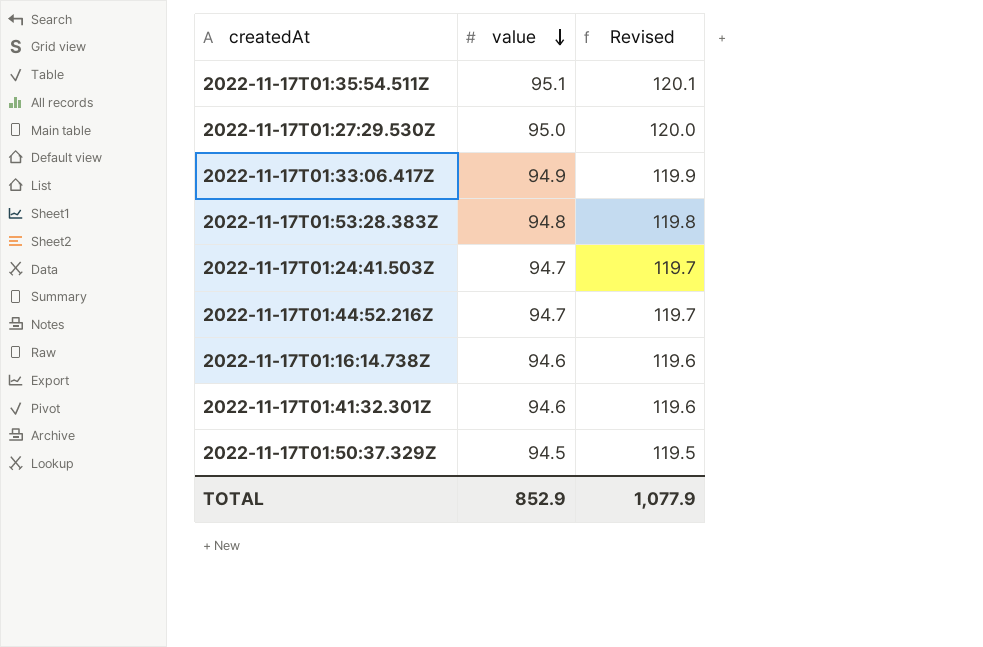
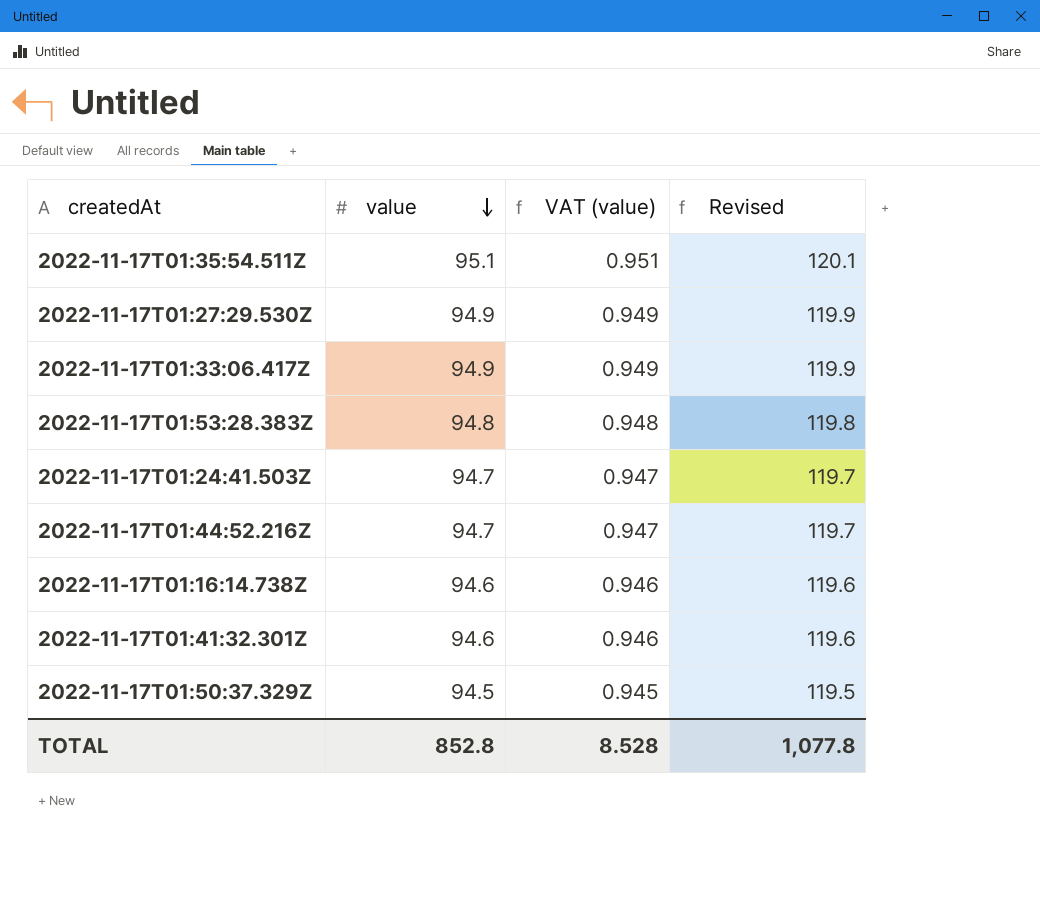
column VAT (value) | formula: none -> [value] * 0.01
2022-11-17T01:27:29.530Z | value: 95.0 -> 94.9
2022-11-17T01:27:29.530Z | Revised: 120.0 -> 119.9
TOTAL | value: 852.9 -> 852.8
TOTAL | Revised: 1,077.9 -> 1,077.8

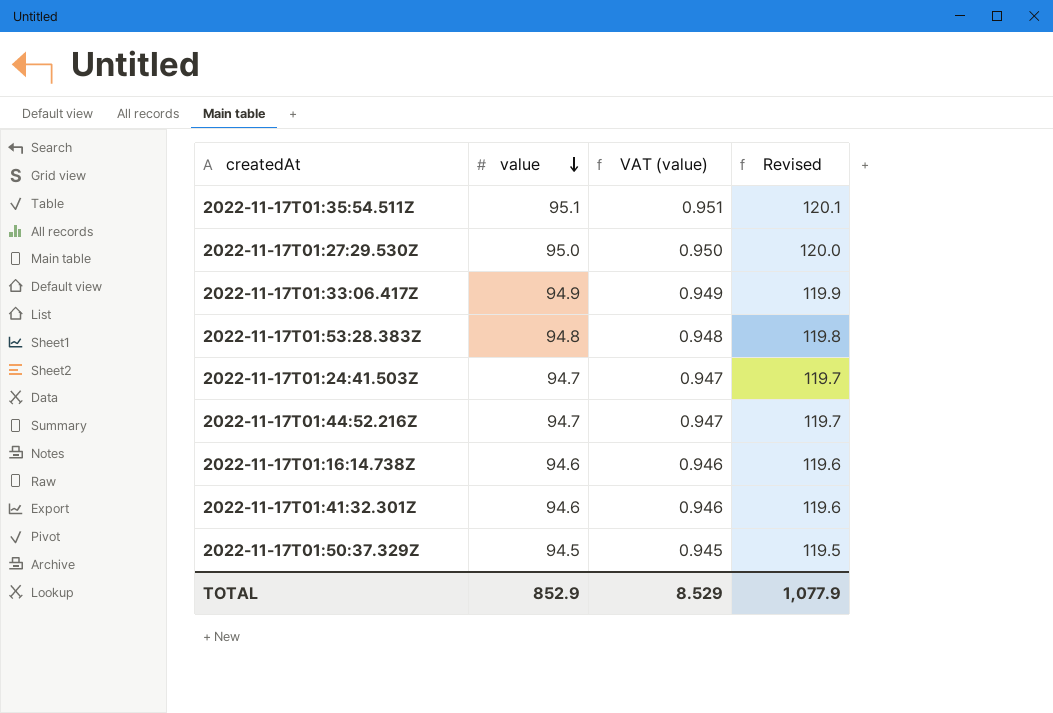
2022-11-17T01:27:29.530Z | value: 94.9 -> 95.0
2022-11-17T01:27:29.530Z | VAT (value): 0.949 -> 0.950
2022-11-17T01:27:29.530Z | Revised: 119.9 -> 120.0
TOTAL | value: 852.8 -> 852.9
TOTAL | VAT (value): 8.528 -> 8.529
TOTAL | Revised: 1,077.8 -> 1,077.9

